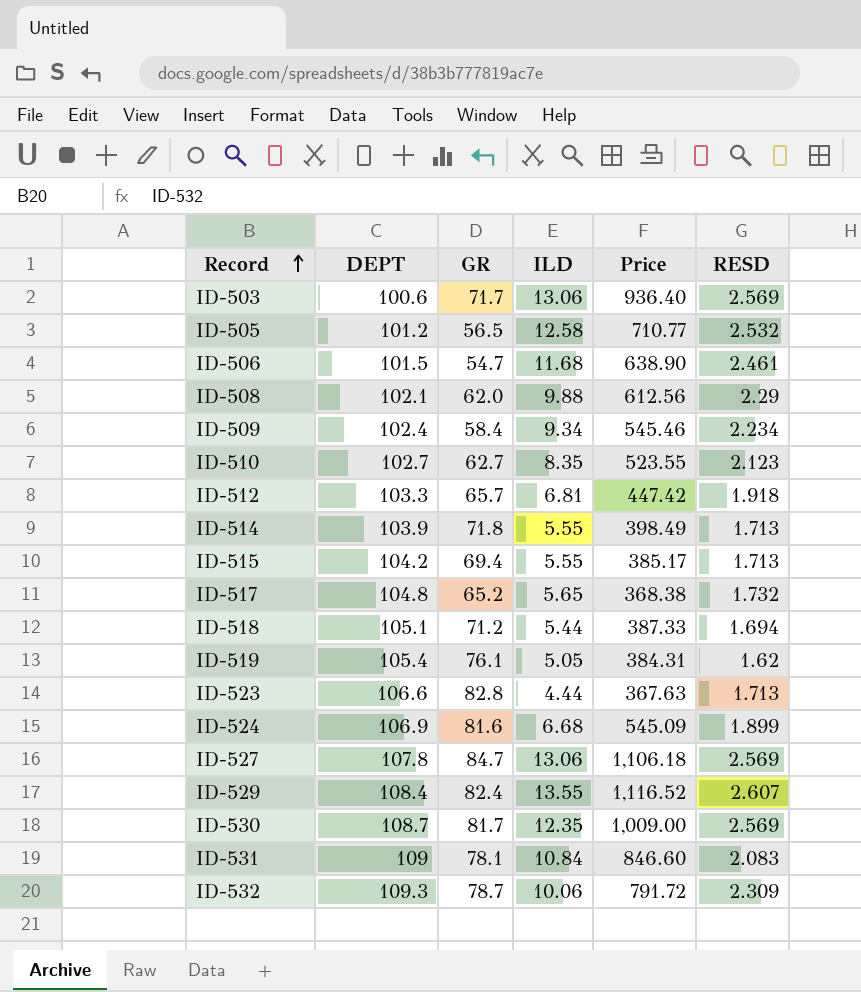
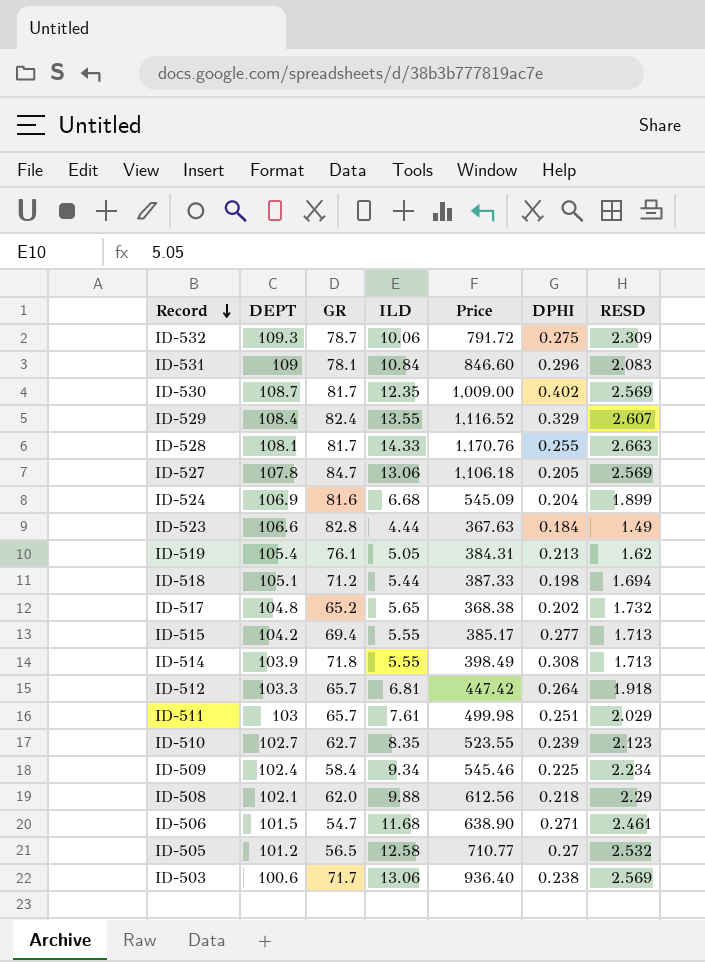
row order: Record ascending -> Record descending
column DPHI | position: none -> 6
row ID-528: none -> 108.1 | 81.7 | 14.33 | 1,170.76 | 0.255 | 2.663
ID-523 | RESD: 1.713 -> 1.49
row ID-511: none -> 103 | 65.7 | 7.61 | 499.98 | 0.251 | 2.029

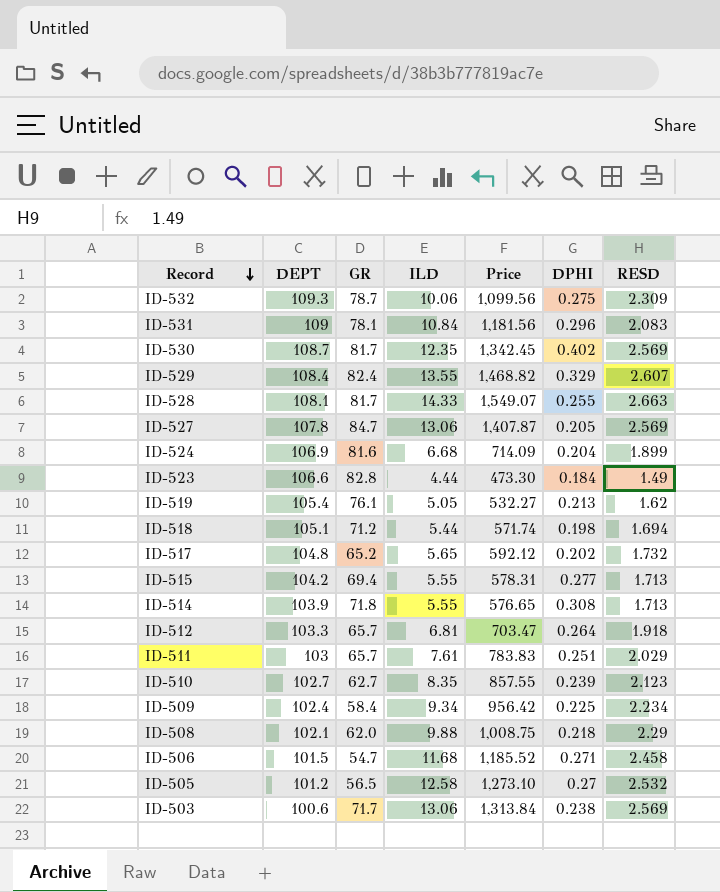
column Price | formula: [GR] * [ILD] -> [DEPT] * [ILD]
ID-506 | RESD: 2.461 -> 2.458

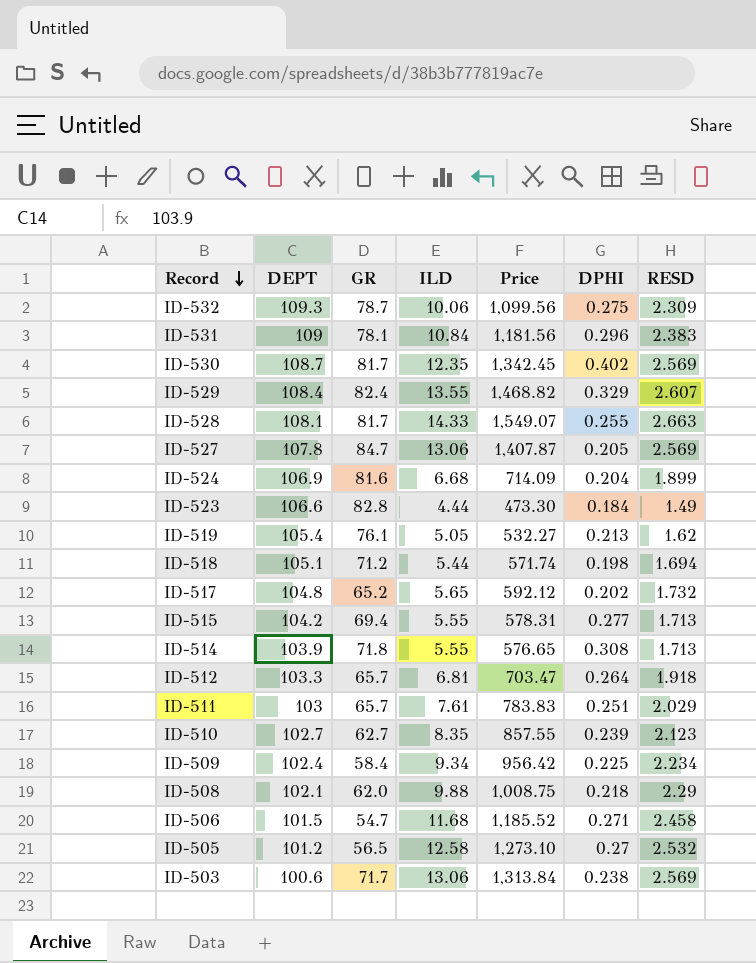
ID-531 | RESD: 2.083 -> 2.383

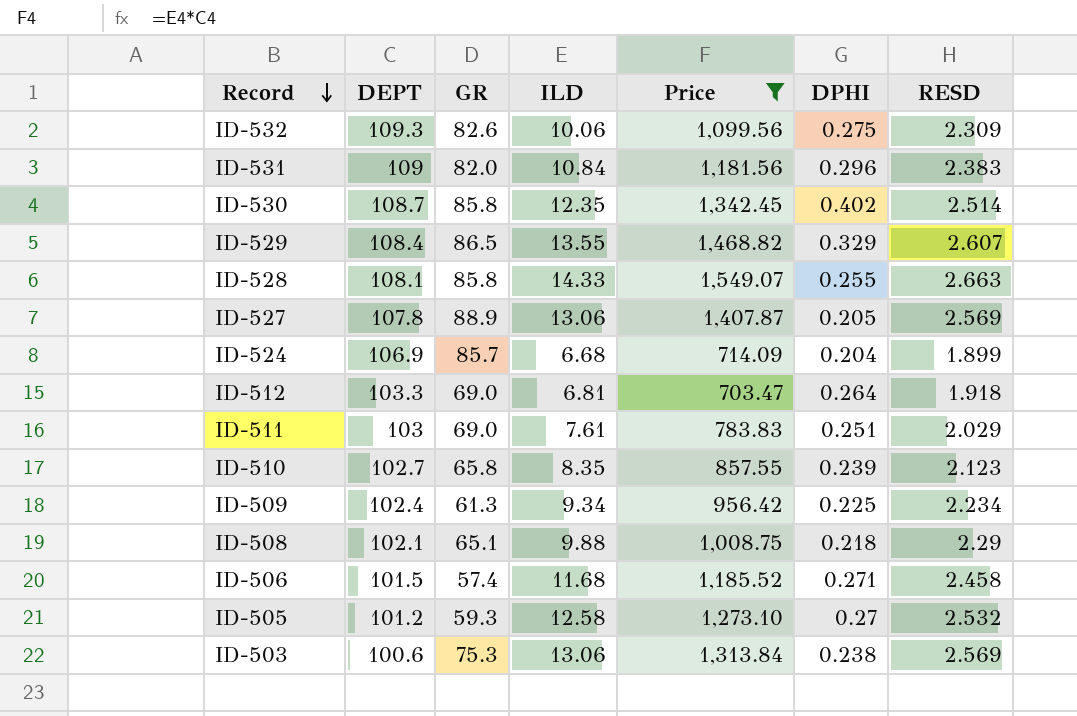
filter: none -> Price >= 703.47
ID-532 | GR: 78.7 -> 82.6
ID-531 | GR: 78.1 -> 82.0
ID-530 | GR: 81.7 -> 85.8
ID-530 | RESD: 2.569 -> 2.514
ID-529 | GR: 82.4 -> 86.5
ID-528 | GR: 81.7 -> 85.8
ID-527 | GR: 84.7 -> 88.9
ID-524 | GR: 81.6 -> 85.7
ID-512 | GR: 65.7 -> 69.0
ID-511 | GR: 65.7 -> 69.0
ID-510 | GR: 62.7 -> 65.8
ID-509 | GR: 58.4 -> 61.3
ID-508 | GR: 62.0 -> 65.1
ID-506 | GR: 54.7 -> 57.4
ID-505 | GR: 56.5 -> 59.3
ID-503 | GR: 71.7 -> 75.3

